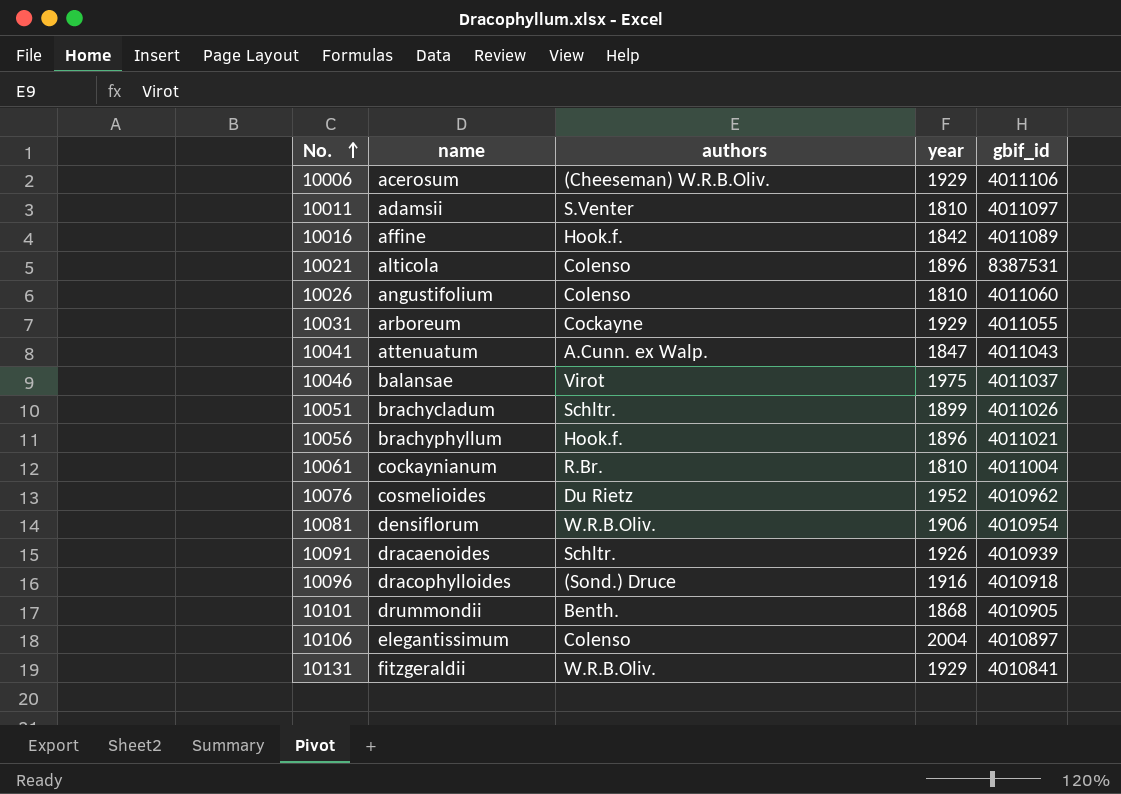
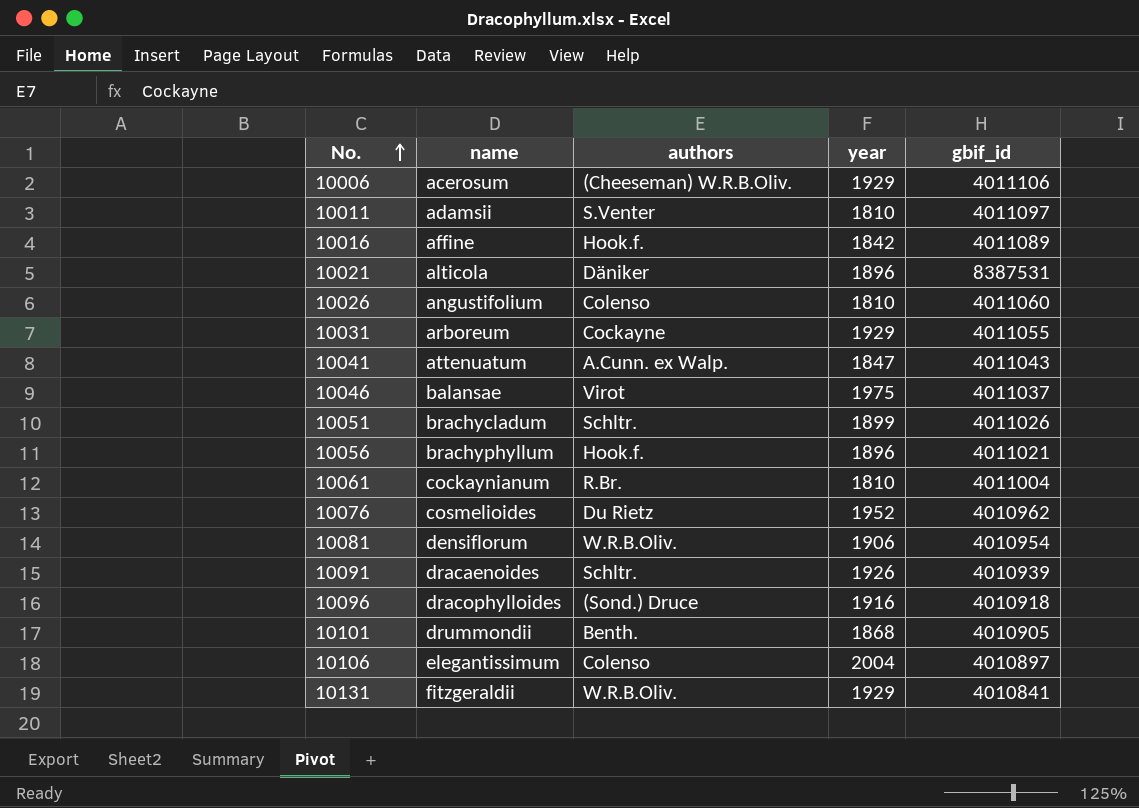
10021 | authors: Colenso -> Däniker

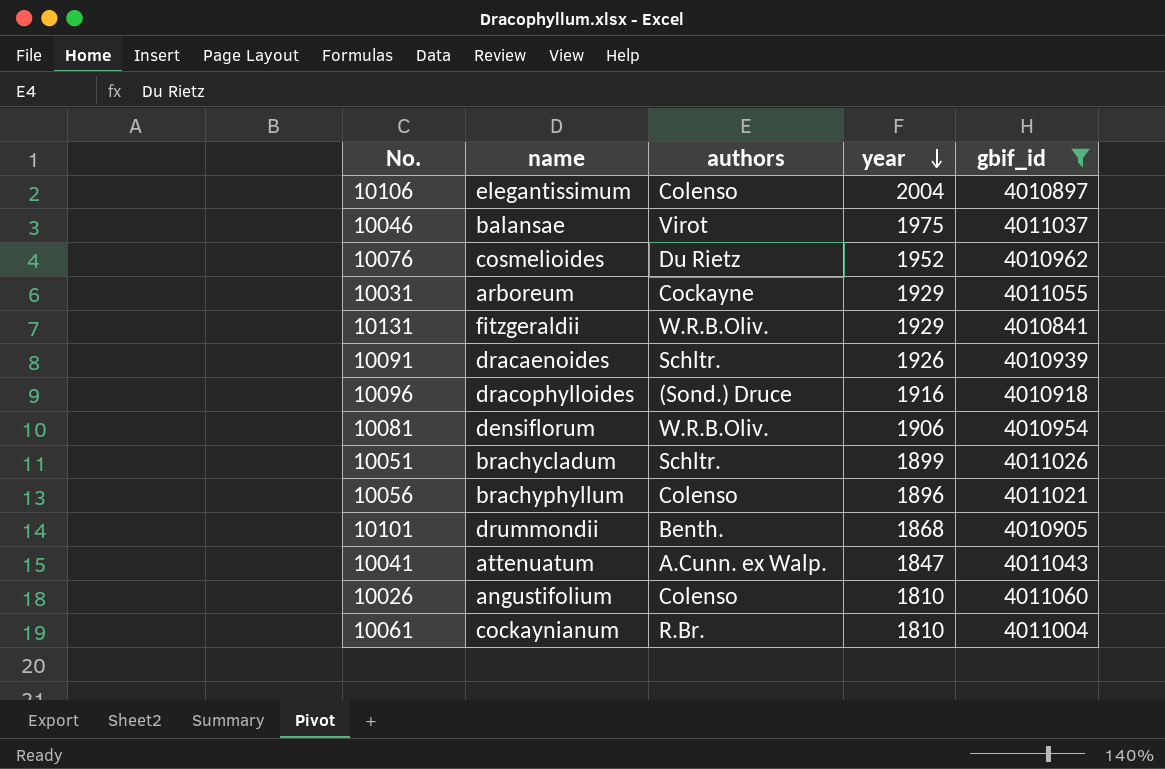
filter: none -> gbif_id <= 4011060
row order: No. ascending -> year descending
10056 | authors: Hook.f. -> Colenso

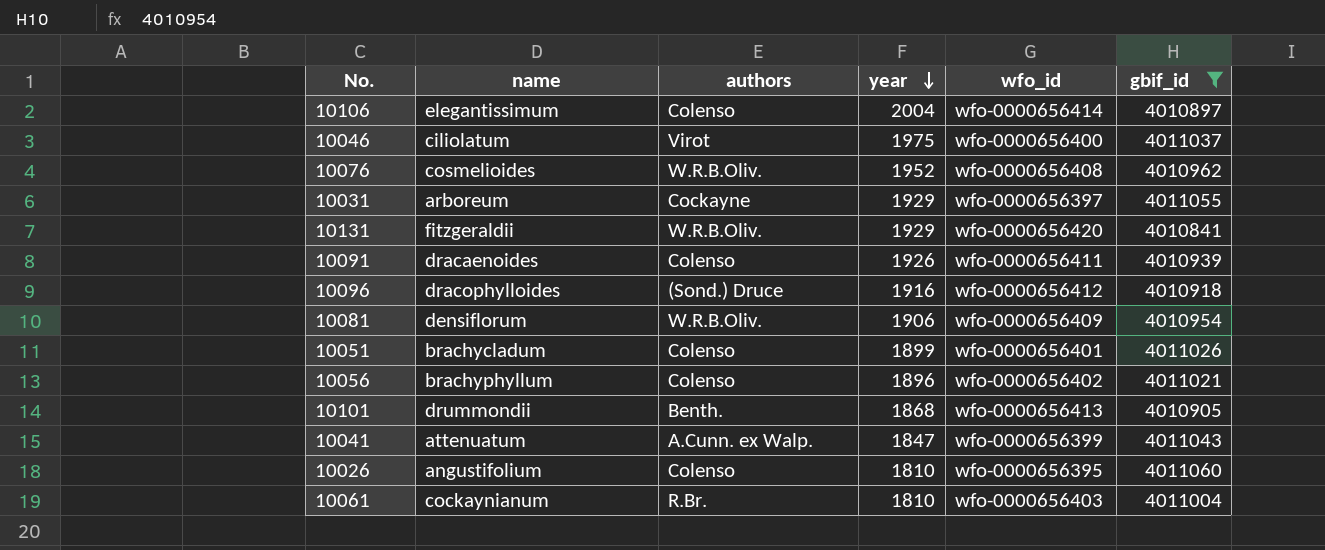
column wfo_id | position: none -> 5
10046 | name: balansae -> ciliolatum
10076 | authors: Du Rietz -> W.R.B.Oliv.
10091 | authors: Schltr. -> Colenso
10051 | authors: Schltr. -> Colenso

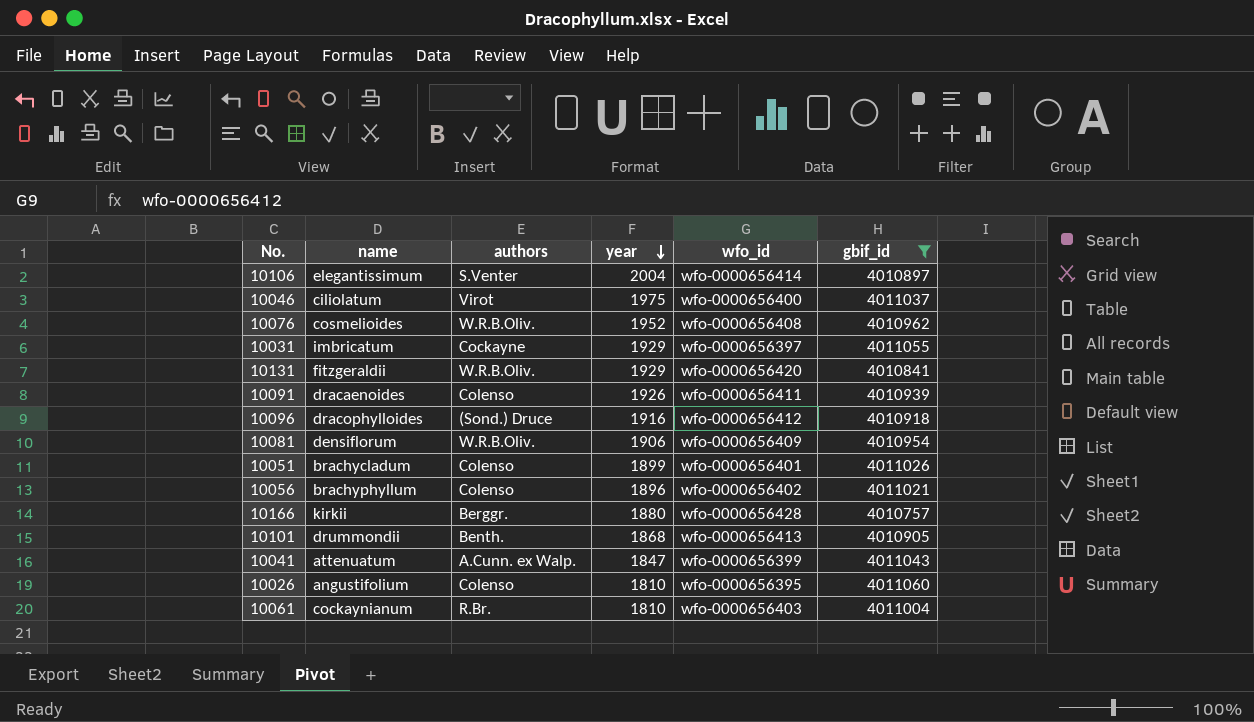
10106 | authors: Colenso -> S.Venter
10031 | name: arboreum -> imbricatum
row 10166: none -> kirkii | Berggr. | 1880 | wfo-0000656428 | 4010757

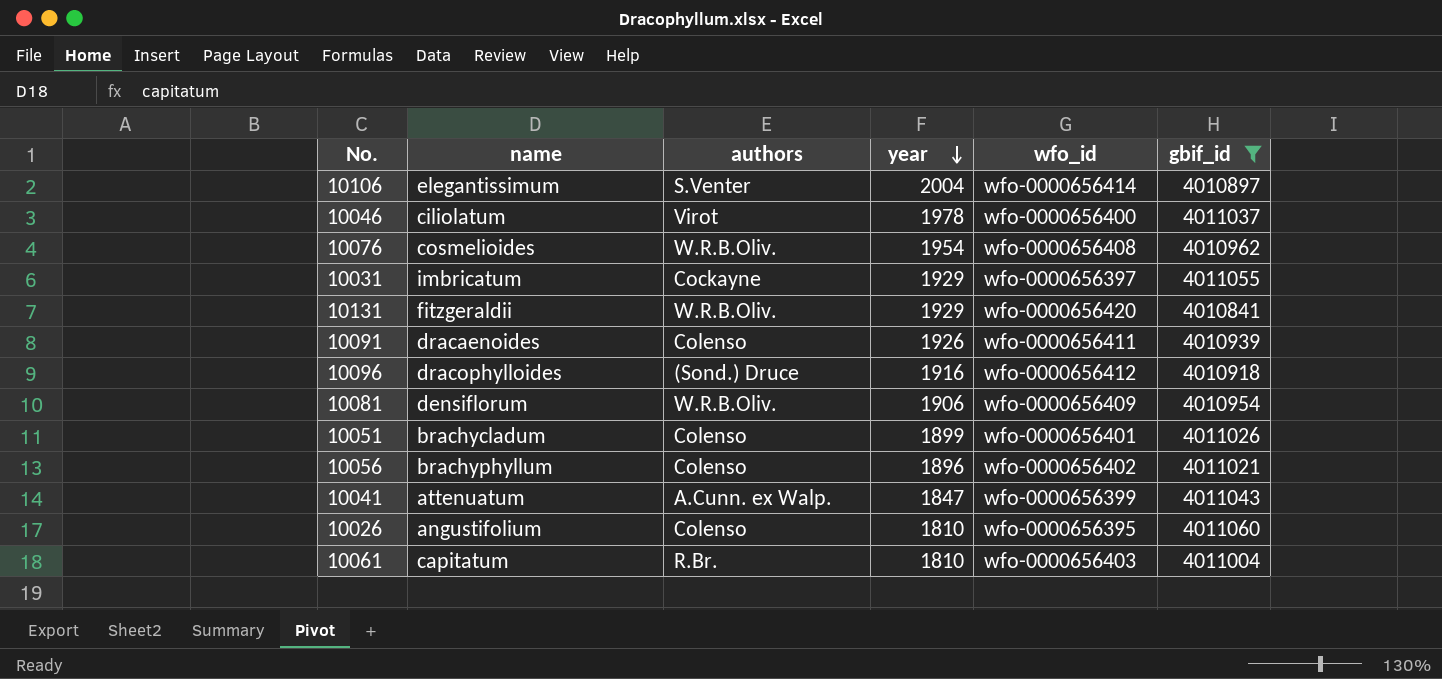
row 10166: kirkii | Berggr. | 1880 | wfo-0000656428 | 4010757 -> none
row 10101: drummondii | Benth. | 1868 | wfo-0000656413 | 4010905 -> none
10046 | year: 1975 -> 1978
10076 | year: 1952 -> 1954
10061 | name: cockaynianum -> capitatum

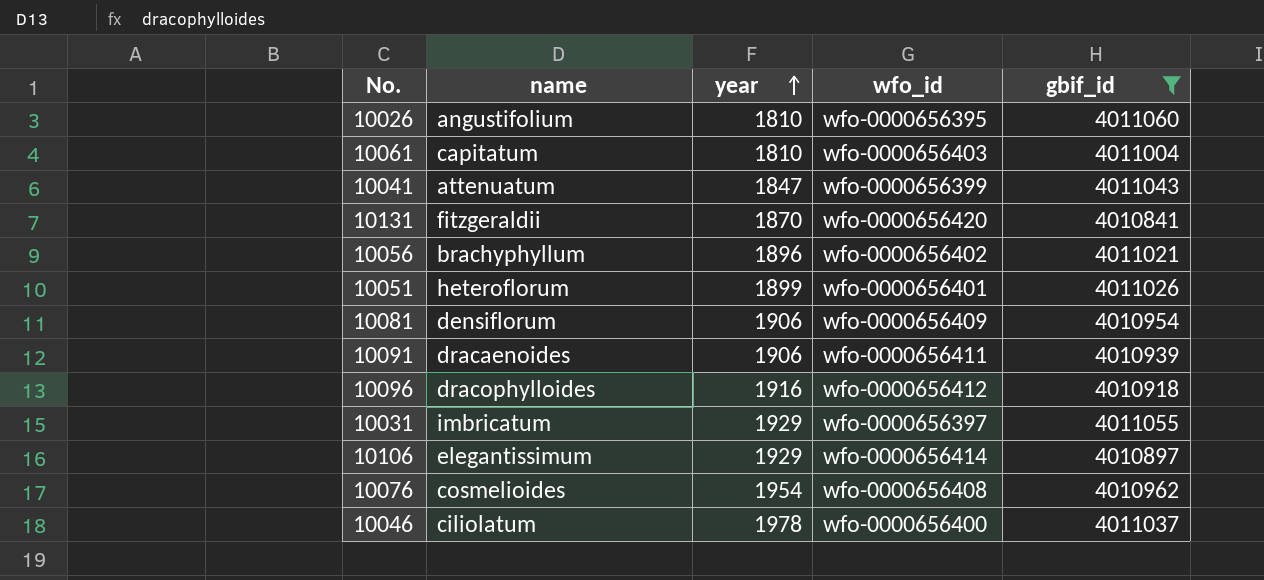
row order: year descending -> year ascending
column authors | position: 3 -> none
10131 | year: 1929 -> 1870
10051 | name: brachycladum -> heteroflorum
10091 | year: 1926 -> 1906
10106 | year: 2004 -> 1929

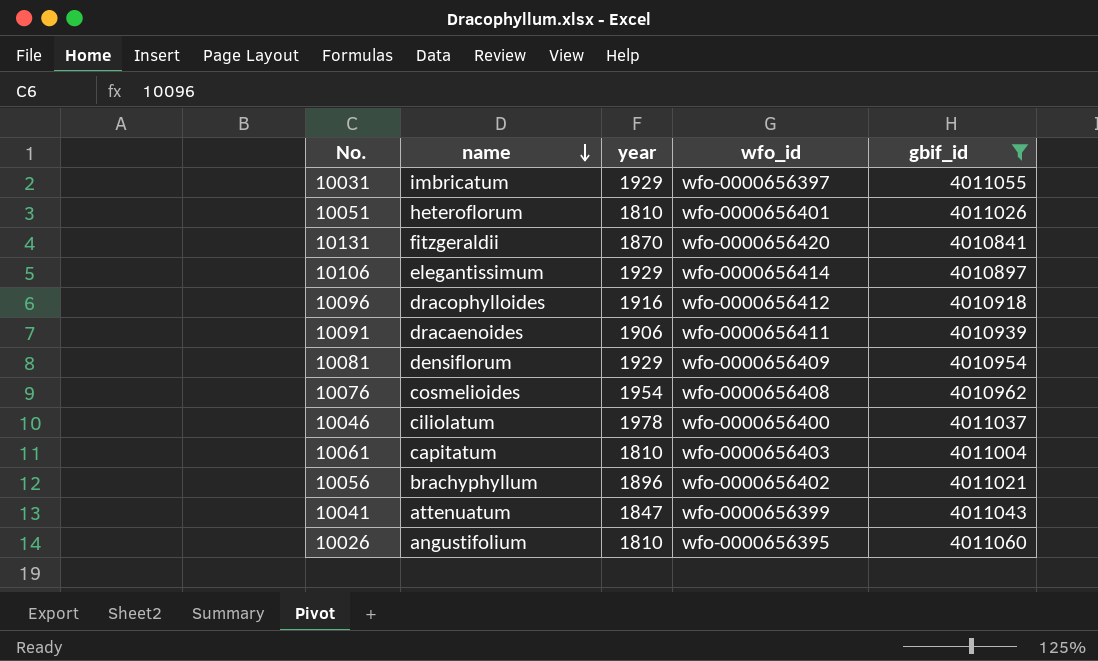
row order: year ascending -> name descending
10051 | year: 1899 -> 1810
10081 | year: 1906 -> 1929

